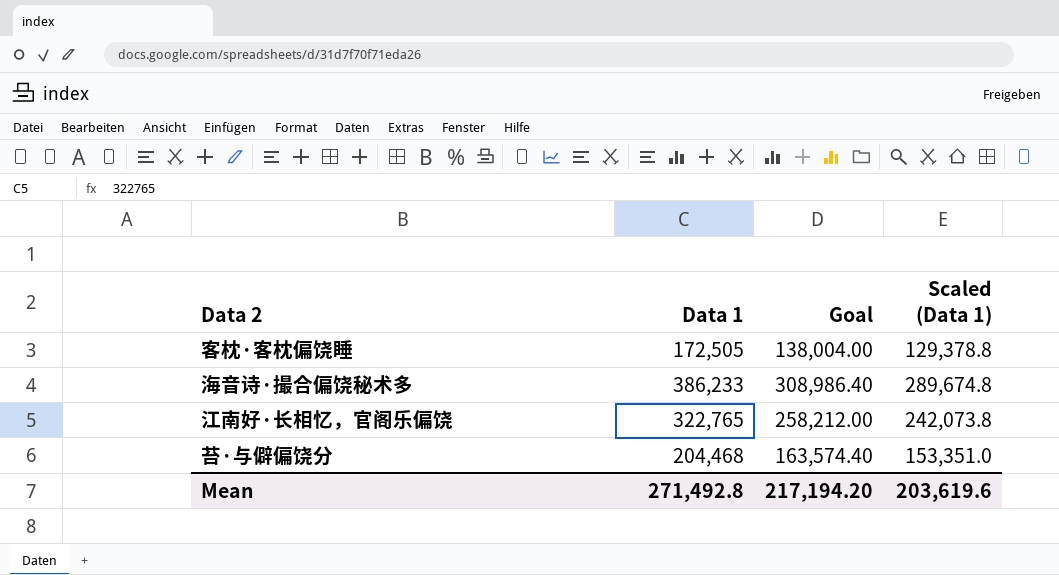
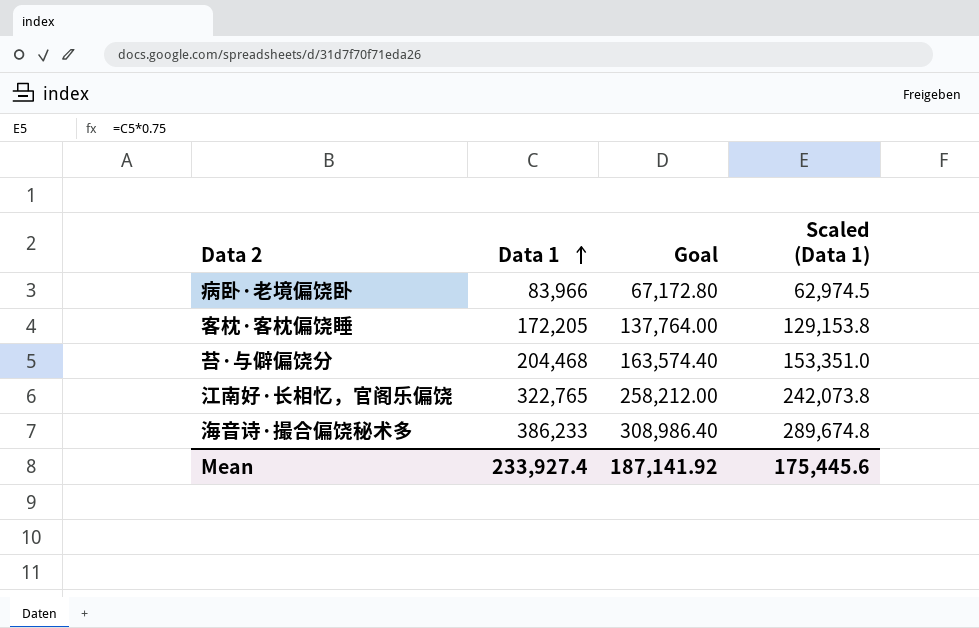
row order: none -> Data 1 ascending
row 病卧·老境偏饶卧: none -> 83,966 | 67,172.80 | 62,974.5
客枕·客枕偏饶睡 | Data 1: 172,505 -> 172,205
客枕·客枕偏饶睡 | Goal: 138,004.00 -> 137,764.00
客枕·客枕偏饶睡 | Scaled (Data 1): 129,378.8 -> 129,153.8
Mean | Data 1: 271,492.8 -> 233,927.4
Mean | Goal: 217,194.20 -> 187,141.92
Mean | Scaled (Data 1): 203,619.6 -> 175,445.6

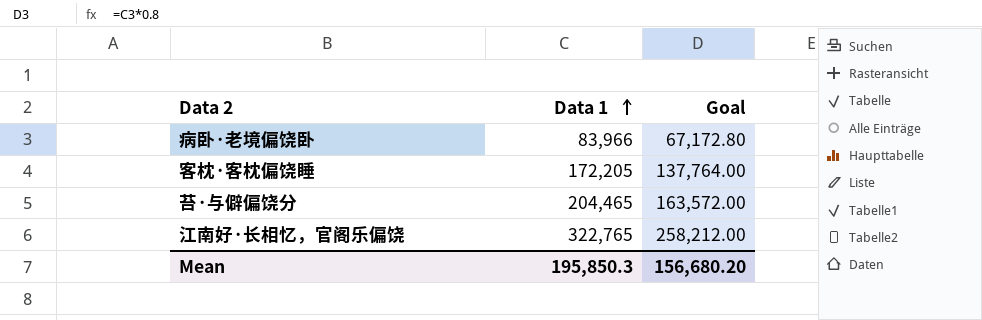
column Scaled (Data 1) | formula: [Data 1] * 0.75 -> none
row 海音诗·撮合偏饶秘术多: 386,233 | 308,986.40 | 289,674.8 -> none
苔·与僻偏饶分 | Data 1: 204,468 -> 204,465
苔·与僻偏饶分 | Goal: 163,574.40 -> 163,572.00
Mean | Data 1: 233,927.4 -> 195,850.3
Mean | Goal: 187,141.92 -> 156,680.20

